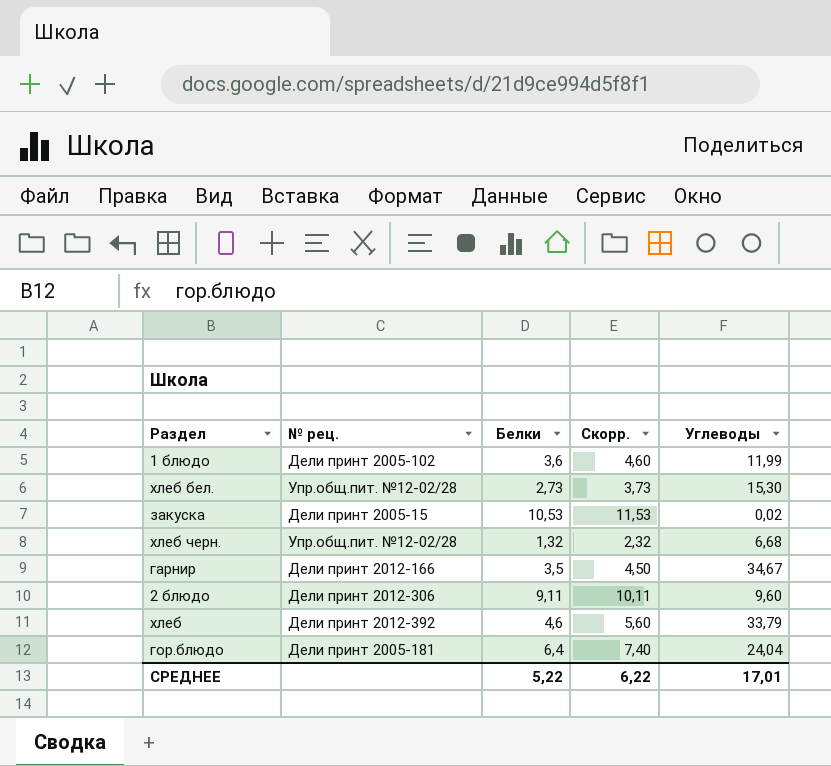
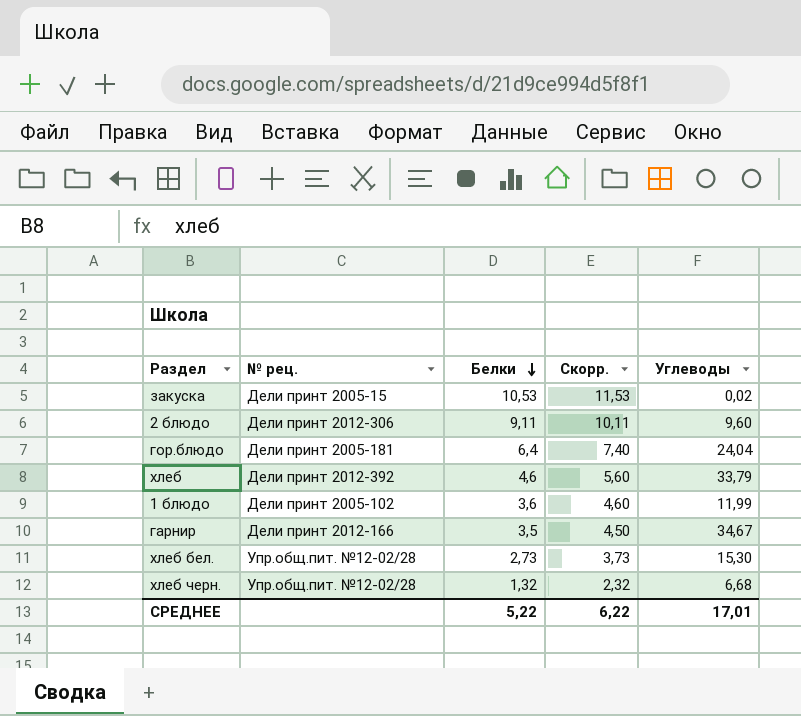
row order: none -> Белки descending

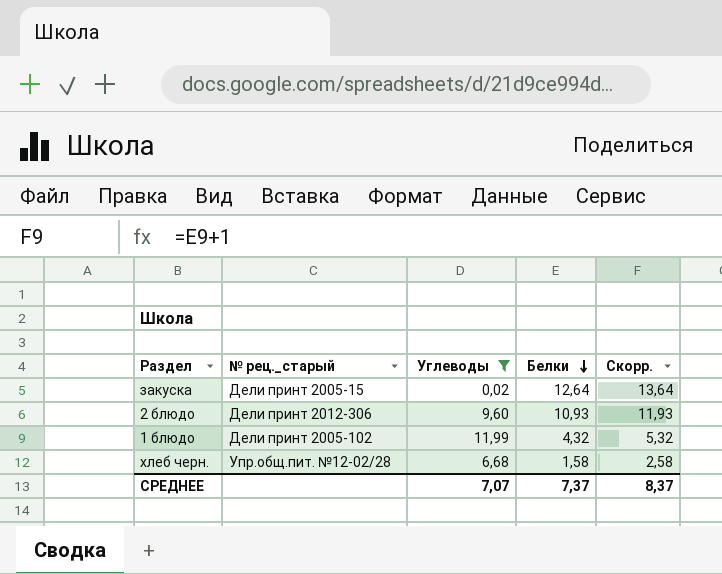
filter: none -> Углеводы <= 11,99
column name: № рец. -> № рец._старый
column Углеводы | position: 5 -> 3
закуска | Белки: 10,53 -> 12,64
закуска | Скорр.: 11,53 -> 13,64
2 блюдо | Белки: 9,11 -> 10,93
2 блюдо | Скорр.: 10,11 -> 11,93
1 блюдо | Белки: 3,6 -> 4,32
1 блюдо | Скорр.: 4,60 -> 5,32
хлеб черн. | Белки: 1,32 -> 1,58
хлеб черн. | Скорр.: 2,32 -> 2,58
СРЕДНЕЕ | Углеводы: 17,01 -> 7,07
СРЕДНЕЕ | Белки: 5,22 -> 7,37
СРЕДНЕЕ | Скорр.: 6,22 -> 8,37

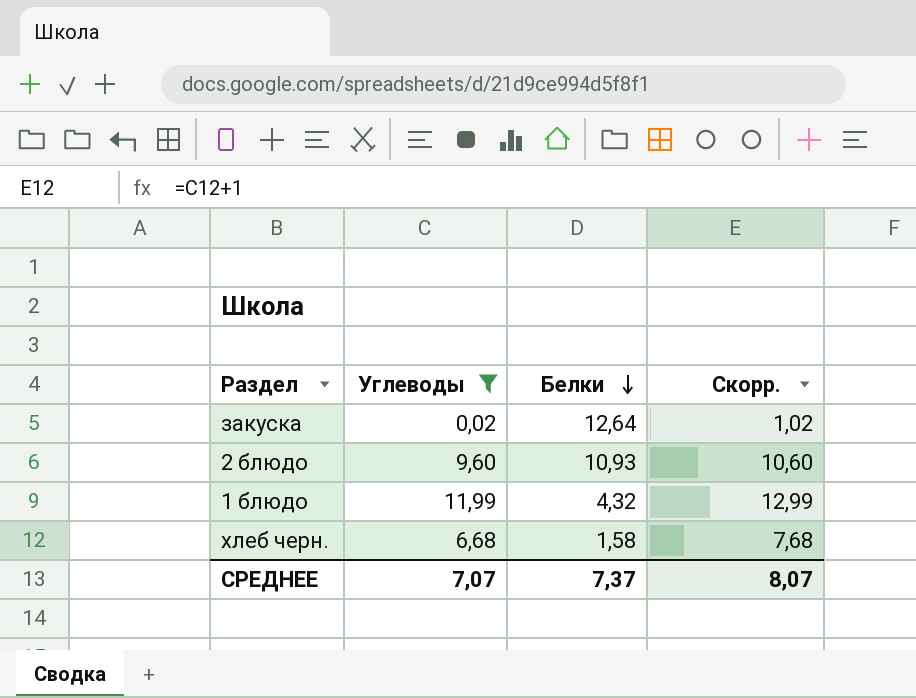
column № рец._старый | position: 2 -> none
column Скорр. | formula: [Белки] + 1 -> [Углеводы] + 1
СРЕДНЕЕ | Скорр.: 8,37 -> 8,07

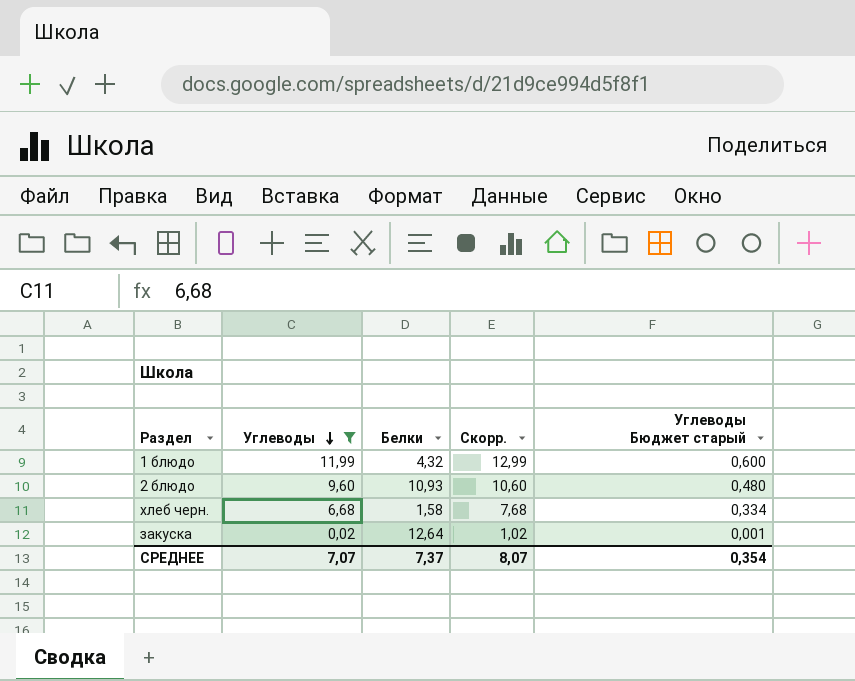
row order: Белки descending -> Углеводы descending
column Углеводы Бюджет старый | formula: none -> [Углеводы] * 0,05

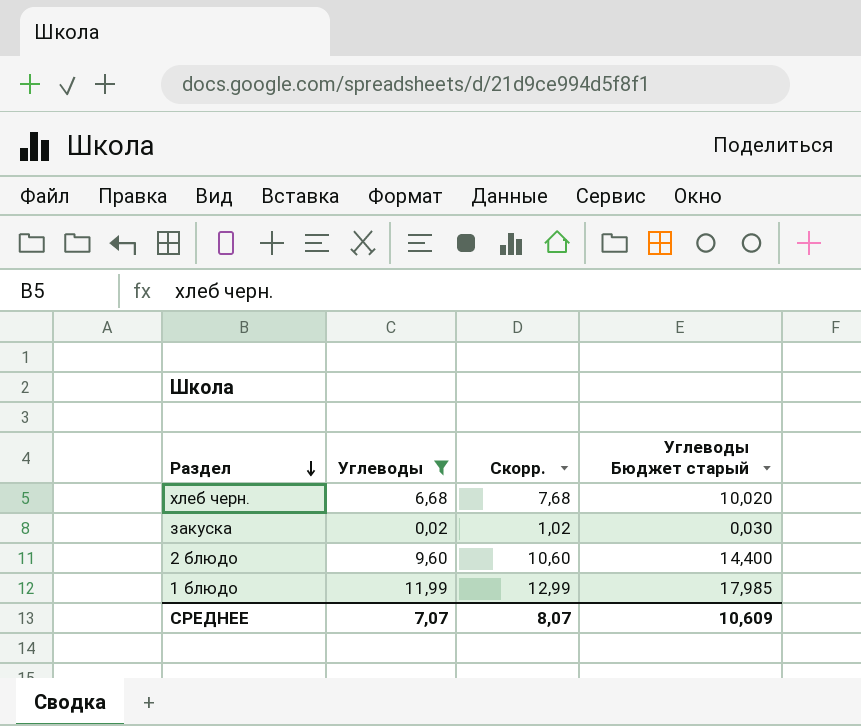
row order: Углеводы descending -> Раздел descending
column Белки | position: 3 -> none
column Углеводы Бюджет старый | formula: [Углеводы] * 0,05 -> [Углеводы] * 1,5
СРЕДНЕЕ | Углеводы Бюджет старый: 0,354 -> 10,609

